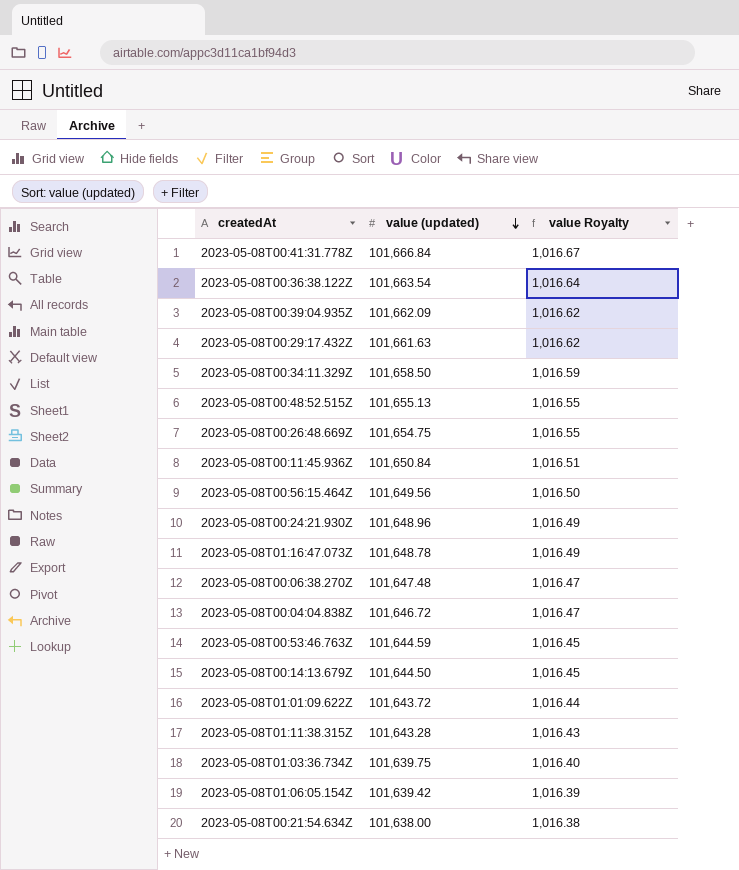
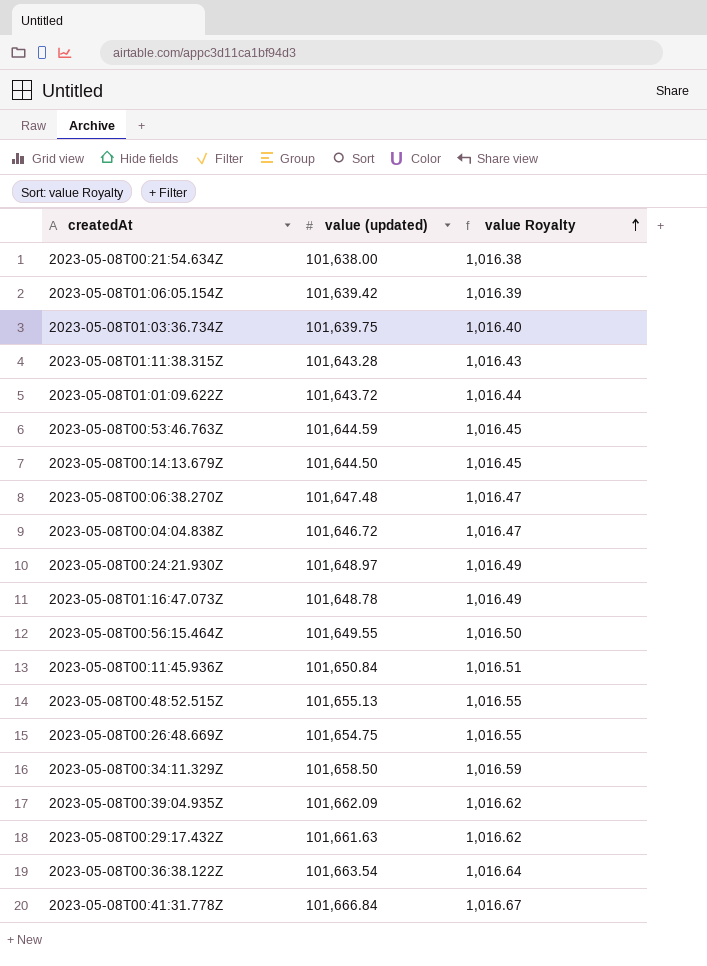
row order: value (updated) descending -> value Royalty ascending
2023-05-08T00:24:21.930Z | value (updated): 101,648.96 -> 101,648.97
2023-05-08T00:56:15.464Z | value (updated): 101,649.56 -> 101,649.55

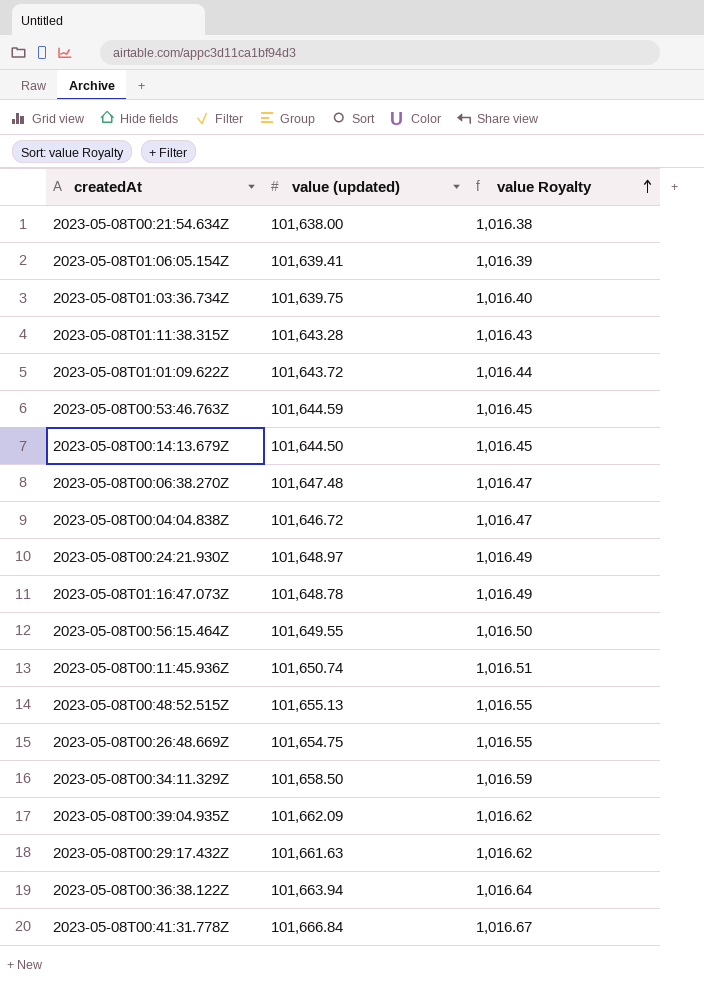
2023-05-08T01:06:05.154Z | value (updated): 101,639.42 -> 101,639.41
2023-05-08T00:11:45.936Z | value (updated): 101,650.84 -> 101,650.74
2023-05-08T00:36:38.122Z | value (updated): 101,663.54 -> 101,663.94

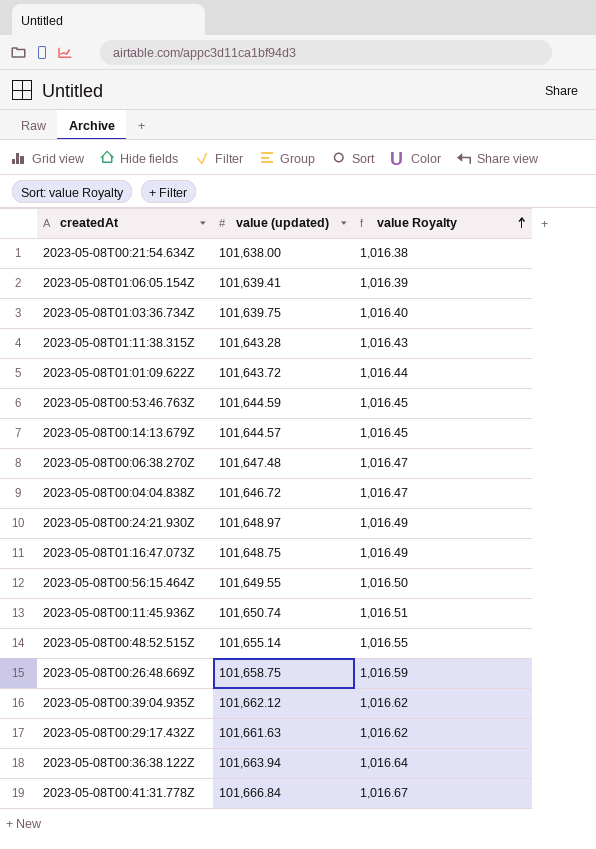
row 2023-05-08T00:34:11.329Z: 101,658.50 | 1,016.59 -> none
2023-05-08T00:14:13.679Z | value (updated): 101,644.50 -> 101,644.57
2023-05-08T01:16:47.073Z | value (updated): 101,648.78 -> 101,648.75
2023-05-08T00:48:52.515Z | value (updated): 101,655.13 -> 101,655.14
2023-05-08T00:26:48.669Z | value (updated): 101,654.75 -> 101,658.75
2023-05-08T00:26:48.669Z | value Royalty: 1,016.55 -> 1,016.59
2023-05-08T00:39:04.935Z | value (updated): 101,662.09 -> 101,662.12

